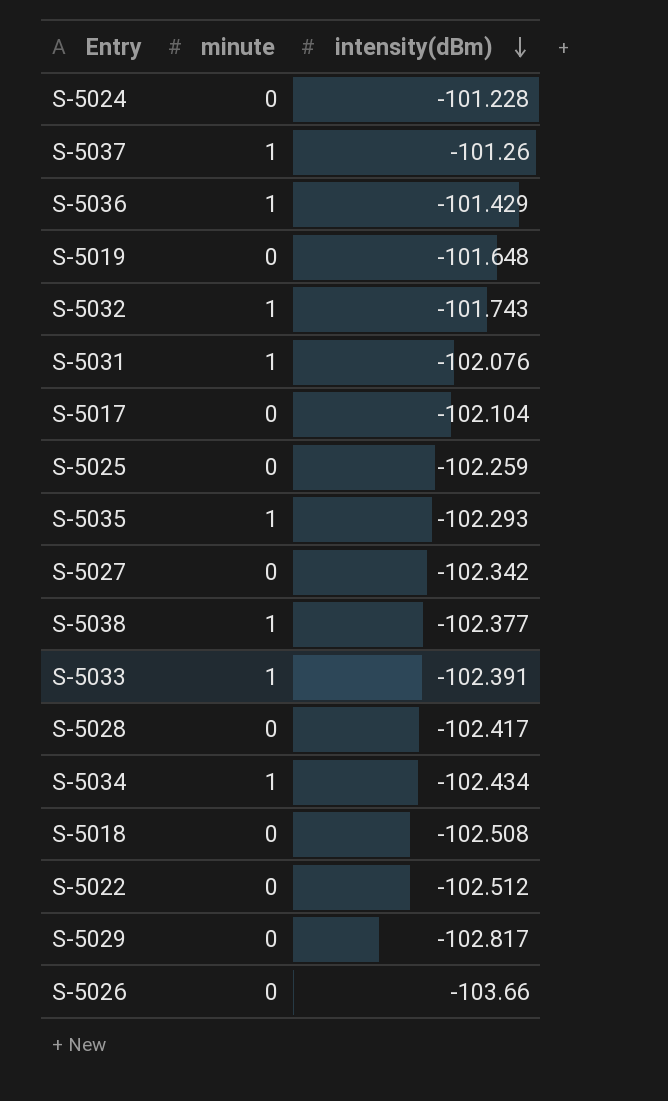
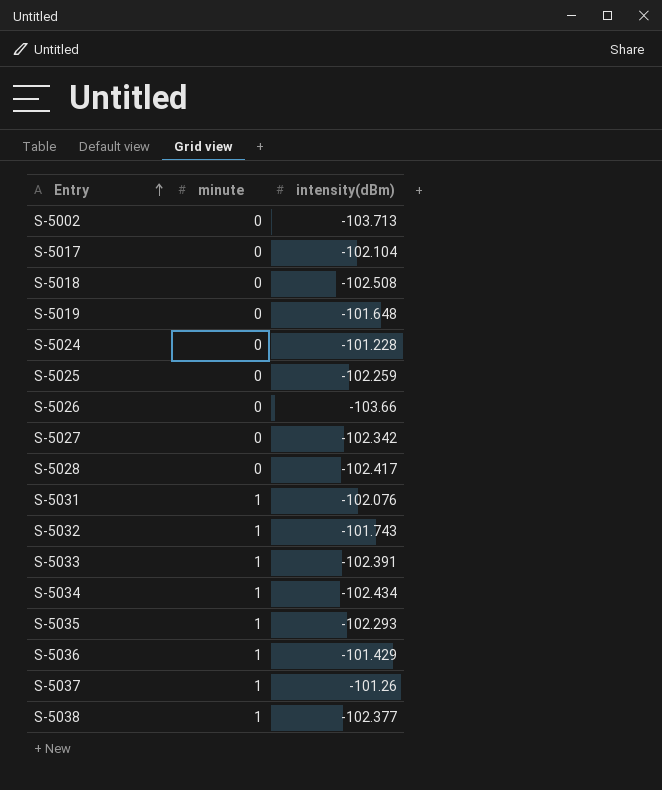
row order: intensity(dBm) descending -> Entry ascending
row S-5022: 0 | -102.512 -> none
row S-5029: 0 | -102.817 -> none
row S-5002: none -> 0 | -103.713

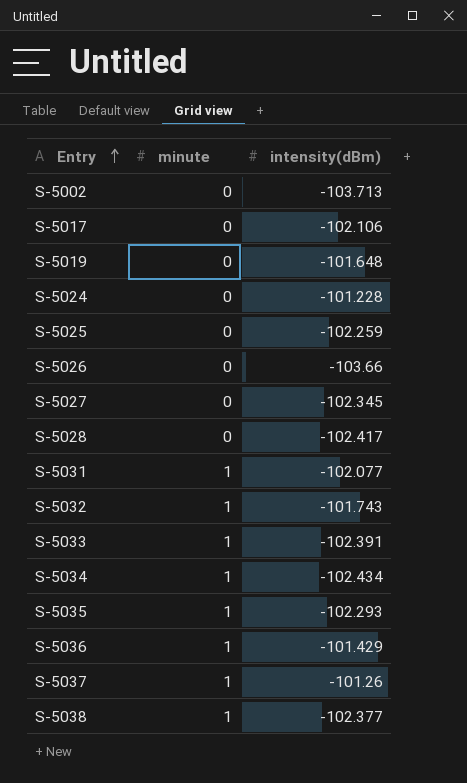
row S-5018: 0 | -102.508 -> none
S-5017 | intensity(dBm): -102.104 -> -102.106
S-5027 | intensity(dBm): -102.342 -> -102.345
S-5031 | intensity(dBm): -102.076 -> -102.077

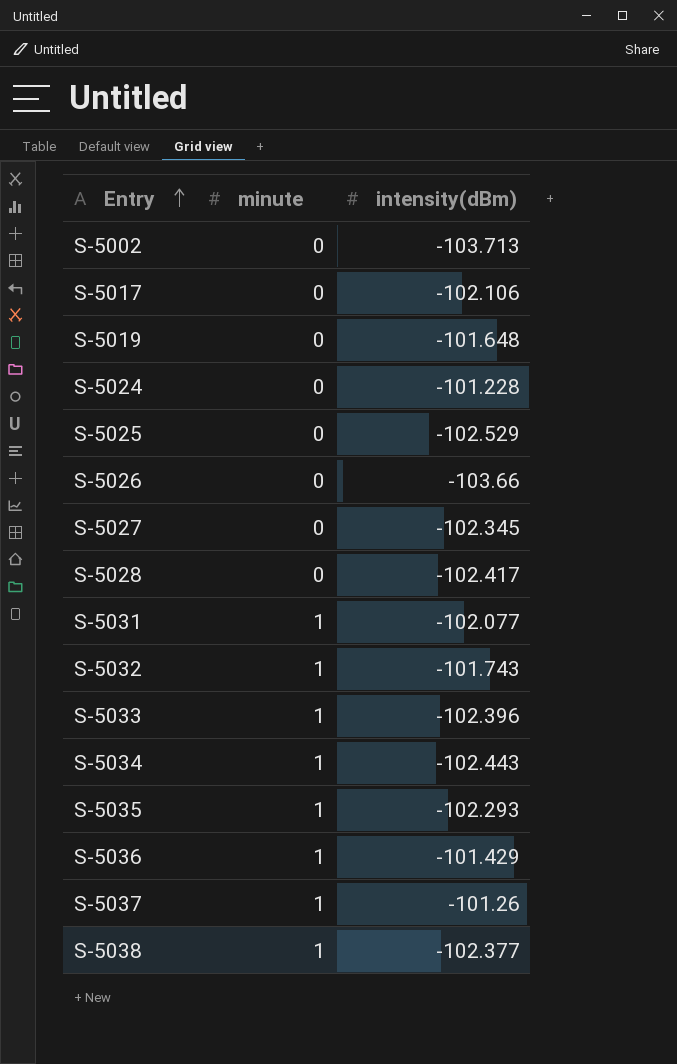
S-5025 | intensity(dBm): -102.259 -> -102.529
S-5033 | intensity(dBm): -102.391 -> -102.396
S-5034 | intensity(dBm): -102.434 -> -102.443

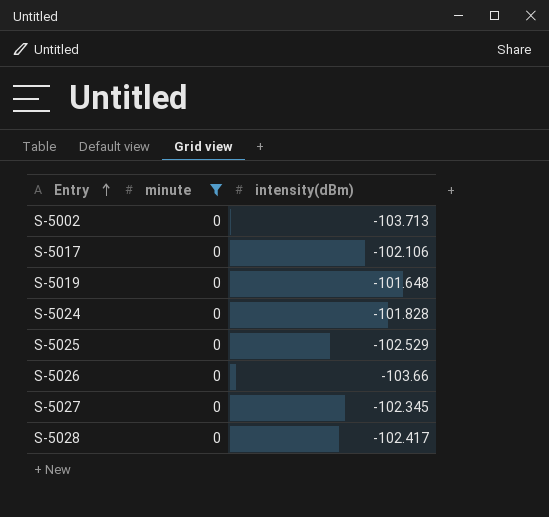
filter: none -> minute = 0
S-5024 | intensity(dBm): -101.228 -> -101.828

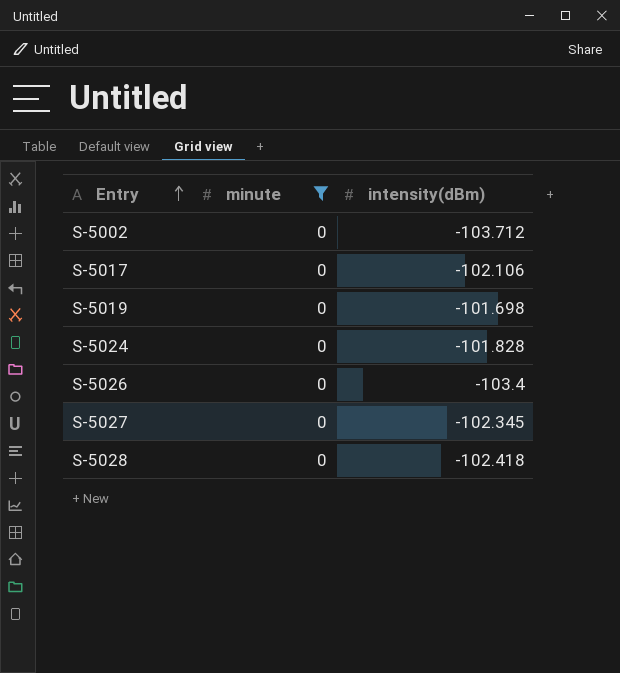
row S-5025: 0 | -102.529 -> none
S-5002 | intensity(dBm): -103.713 -> -103.712
S-5019 | intensity(dBm): -101.648 -> -101.698
S-5026 | intensity(dBm): -103.66 -> -103.4
S-5028 | intensity(dBm): -102.417 -> -102.418

